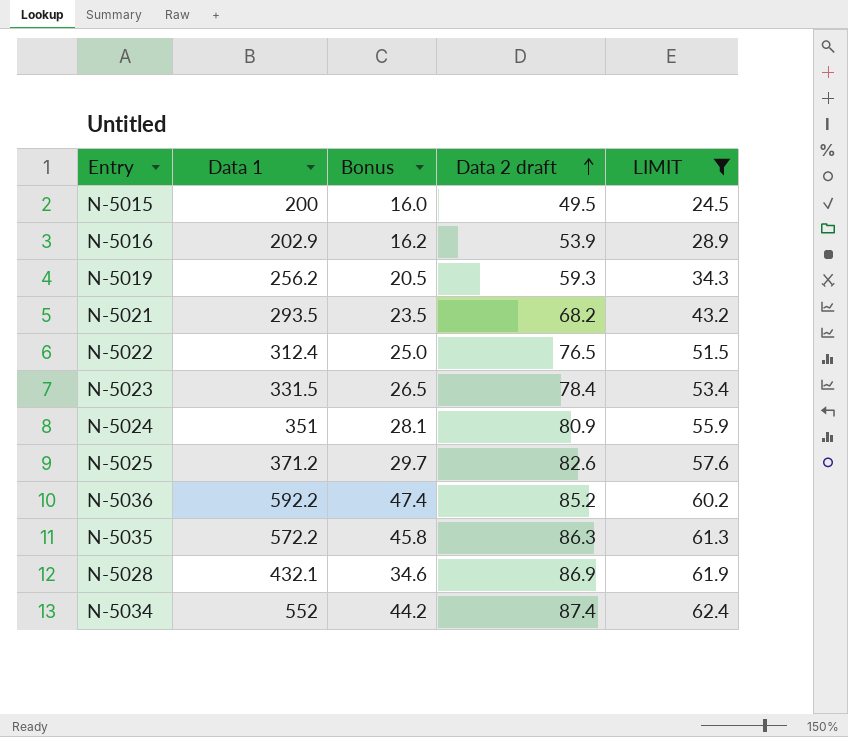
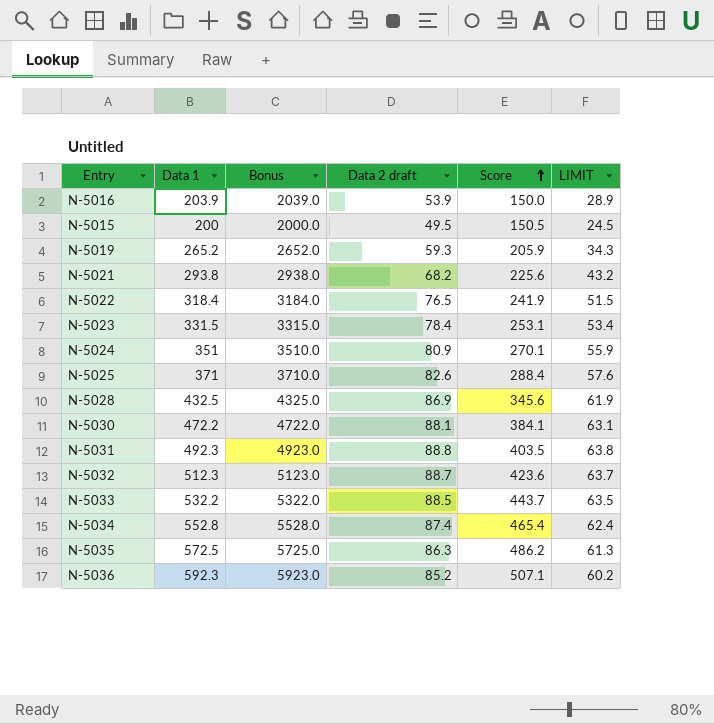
filter: LIMIT <= 62.4 -> none
row order: Data 2 draft ascending -> Score ascending
column Bonus | formula: [Data 1] * 0.08 -> [Data 1] * 10
column Score | formula: none -> [Data 1] - [Data 2 draft]
N-5016 | Data 1: 202.9 -> 203.9
N-5019 | Data 1: 256.2 -> 265.2
N-5021 | Data 1: 293.5 -> 293.8
N-5022 | Data 1: 312.4 -> 318.4
N-5025 | Data 1: 371.2 -> 371
N-5028 | Data 1: 432.1 -> 432.5
N-5034 | Data 1: 552 -> 552.8
N-5035 | Data 1: 572.2 -> 572.5
N-5036 | Data 1: 592.2 -> 592.3

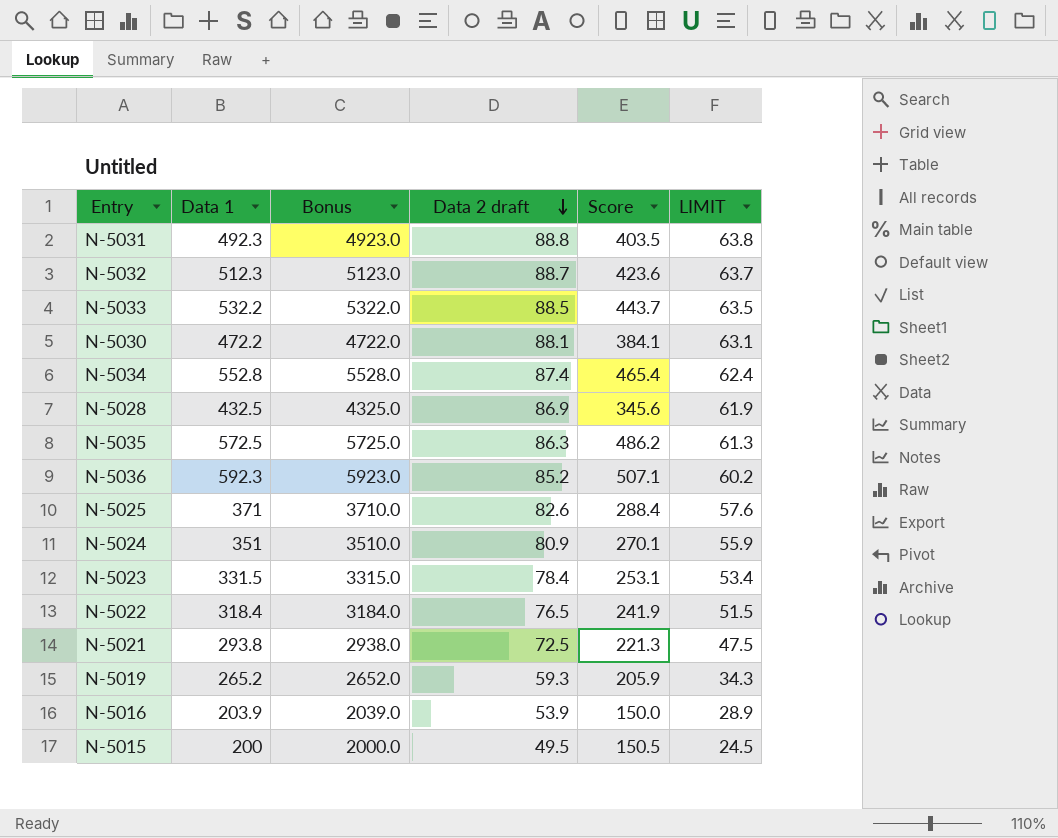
row order: Score ascending -> Data 2 draft descending
N-5021 | Data 2 draft: 68.2 -> 72.5
N-5021 | Score: 225.6 -> 221.3
N-5021 | LIMIT: 43.2 -> 47.5

